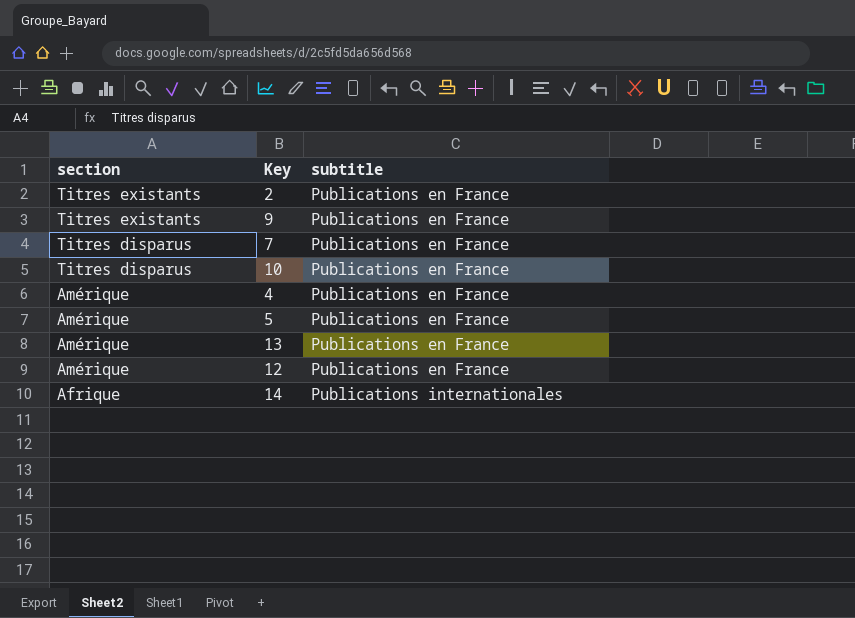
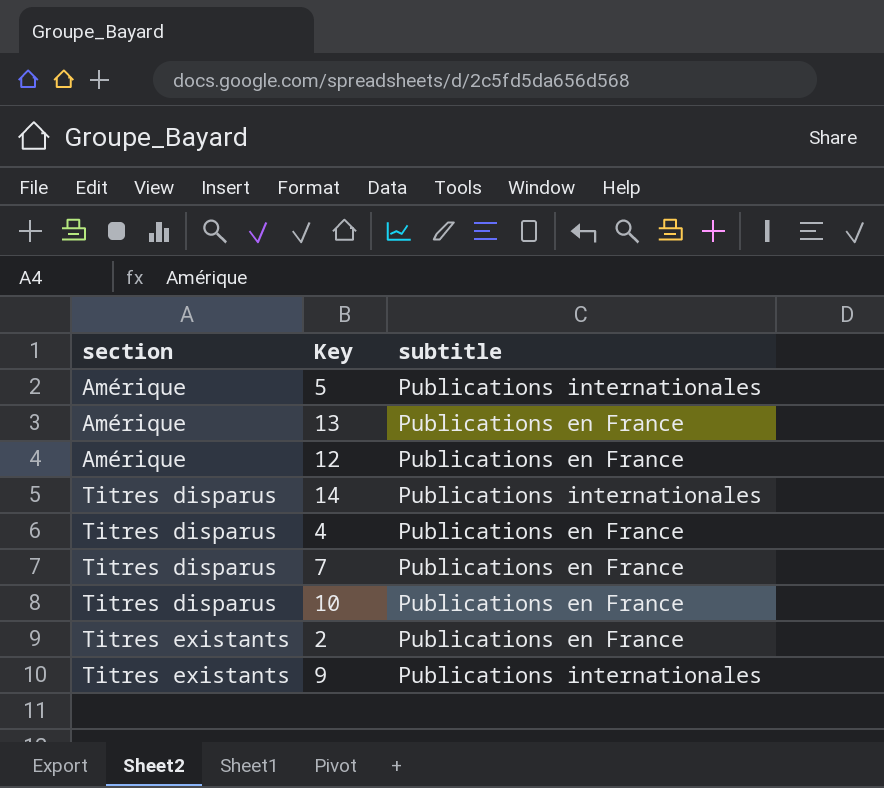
row order: section descending -> section ascending
5 | subtitle: Publications en France -> Publications internationales
14 | section: Afrique -> Titres disparus
4 | section: Amérique -> Titres disparus
9 | subtitle: Publications en France -> Publications internationales

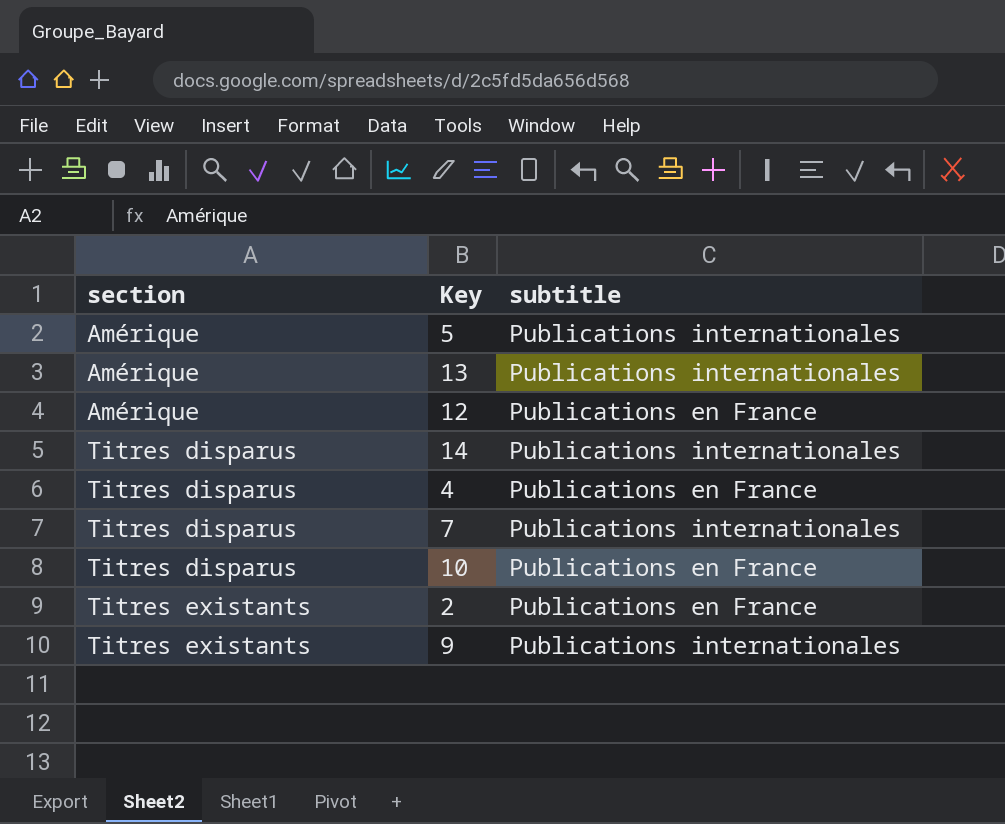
13 | subtitle: Publications en France -> Publications internationales
7 | subtitle: Publications en France -> Publications internationales

